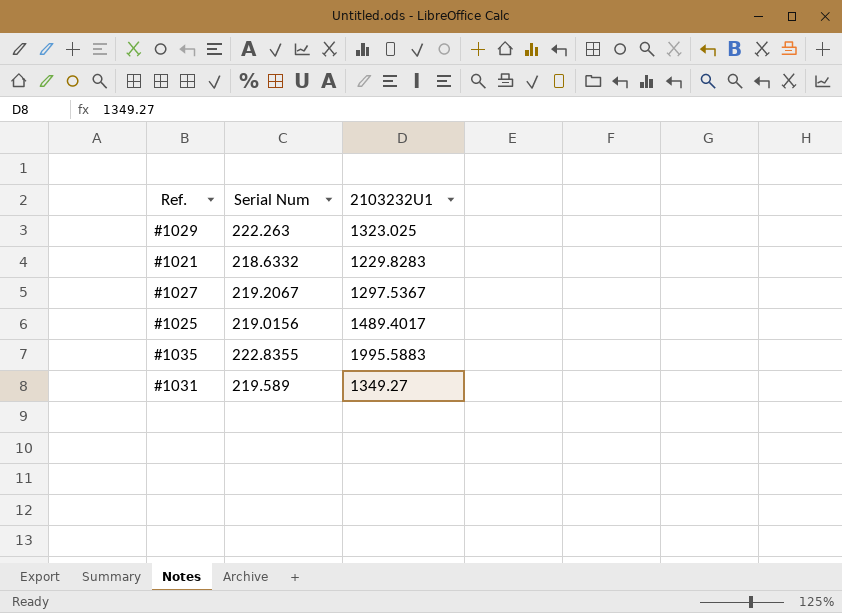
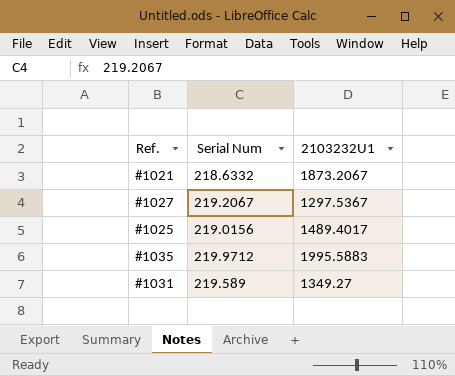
row #1029: 222.263 | 1323.025 -> none
#1021 | 2103232U1: 1229.8283 -> 1873.2067
#1035 | Serial Num: 222.8355 -> 219.9712

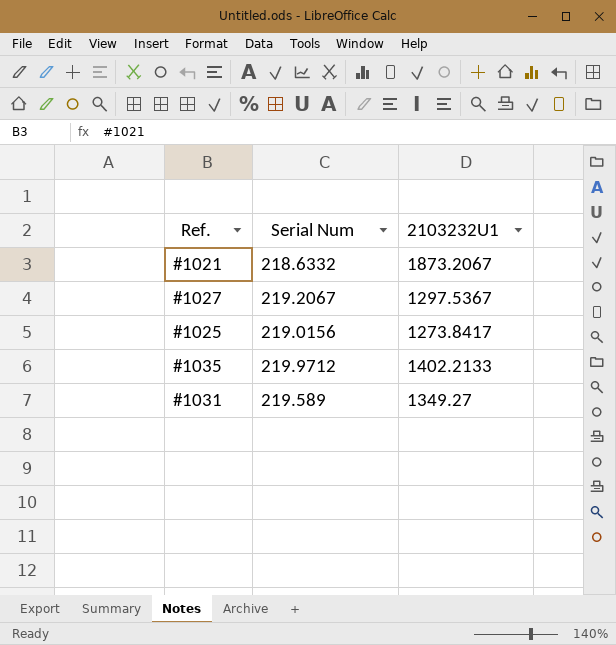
#1025 | 2103232U1: 1489.4017 -> 1273.8417
#1035 | 2103232U1: 1995.5883 -> 1402.2133

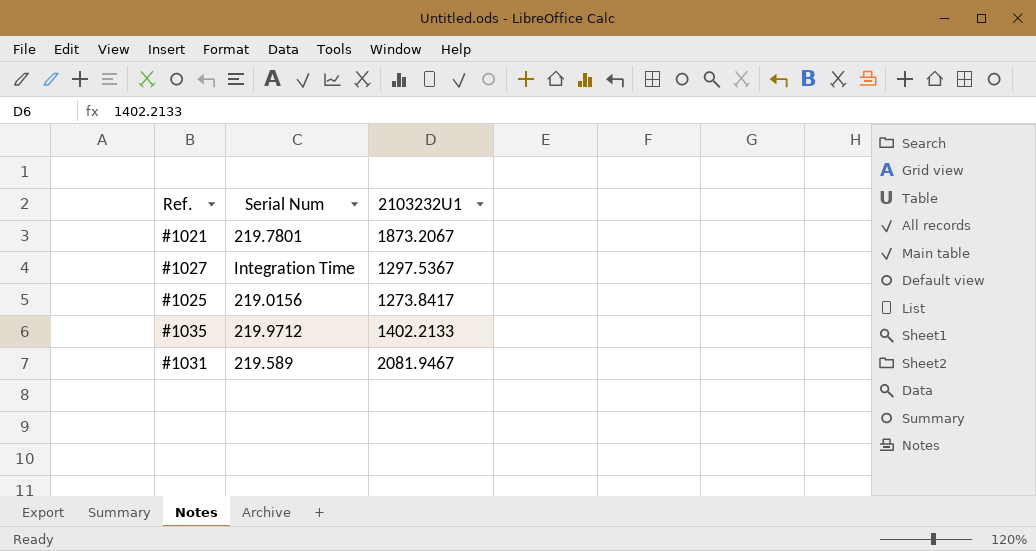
#1021 | Serial Num: 218.6332 -> 219.7801
#1027 | Serial Num: 219.2067 -> Integration Time
#1031 | 2103232U1: 1349.27 -> 2081.9467

